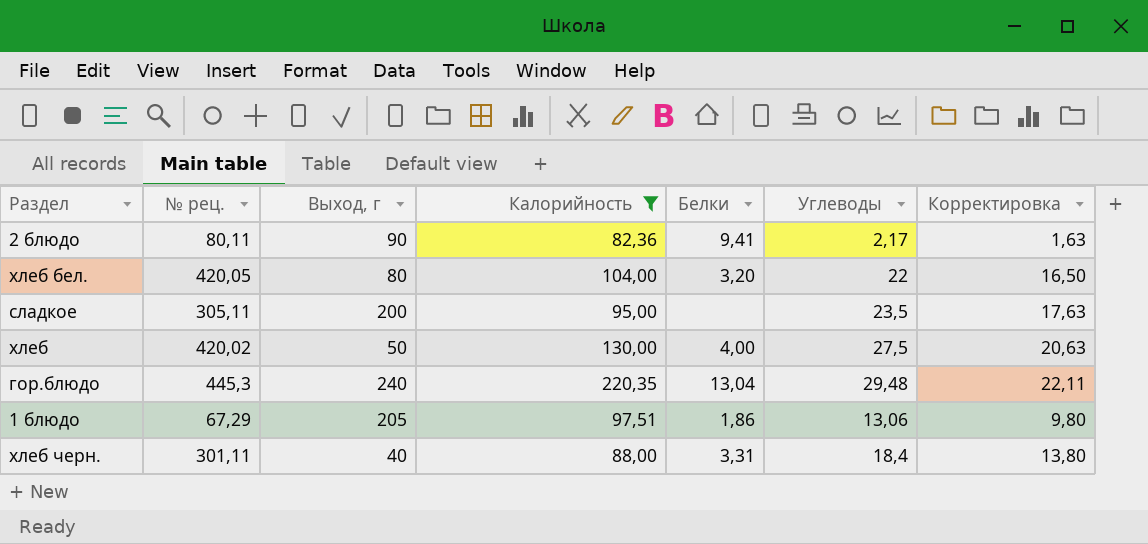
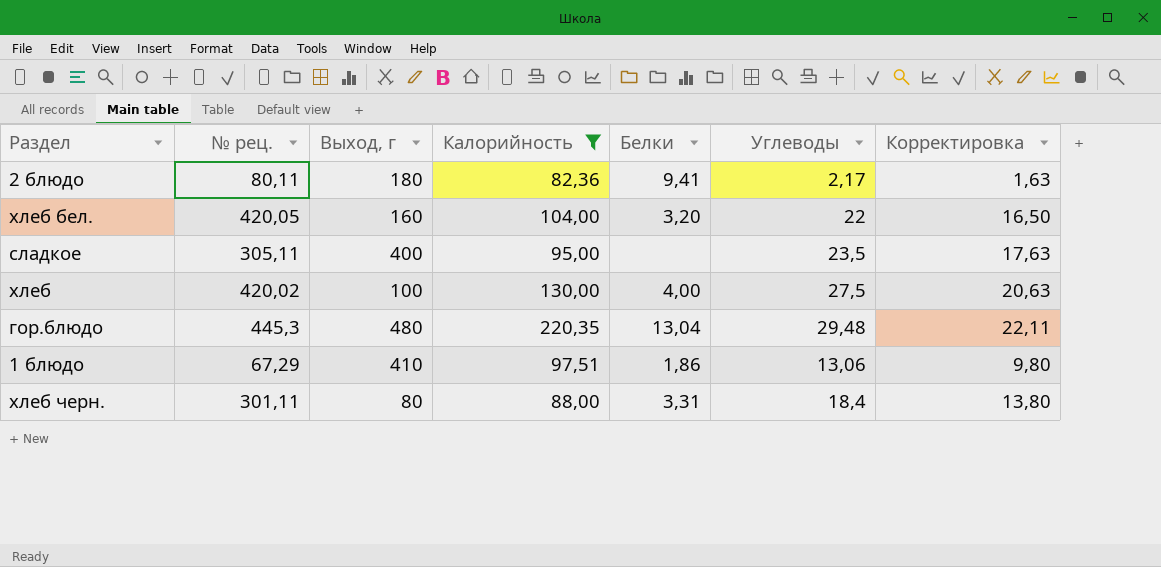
2 блюдо | Выход, г: 90 -> 180
хлеб бел. | Выход, г: 80 -> 160
сладкое | Выход, г: 200 -> 400
хлеб | Выход, г: 50 -> 100
гор.блюдо | Выход, г: 240 -> 480
1 блюдо | Выход, г: 205 -> 410
хлеб черн. | Выход, г: 40 -> 80

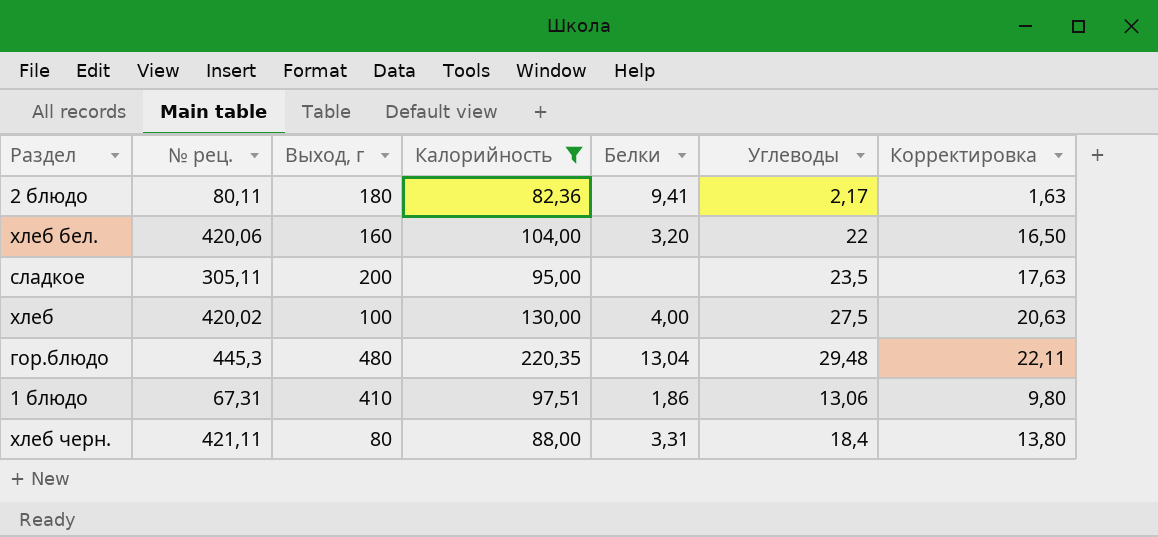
хлеб бел. | № рец.: 420,05 -> 420,06
сладкое | Выход, г: 400 -> 200
1 блюдо | № рец.: 67,29 -> 67,31
хлеб черн. | № рец.: 301,11 -> 421,11

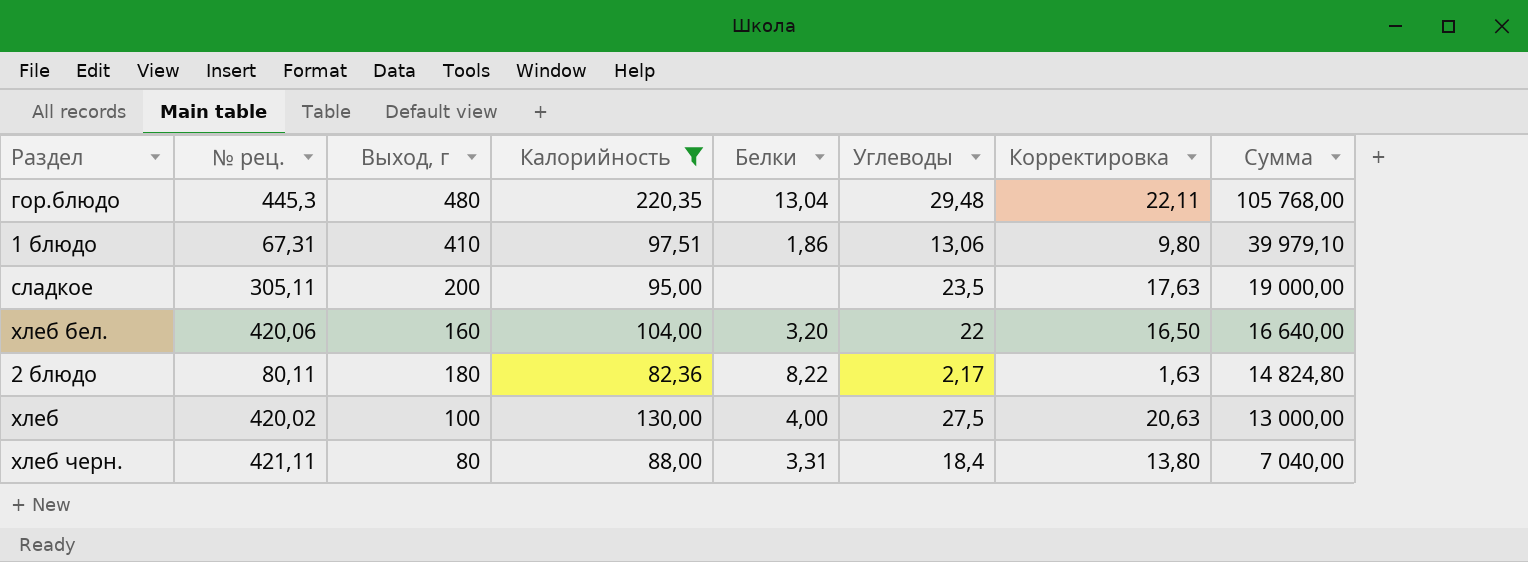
row order: none -> Сумма descending
column Сумма | formula: none -> [Выход, г] * [Калорийность]
2 блюдо | Белки: 9,41 -> 8,22

